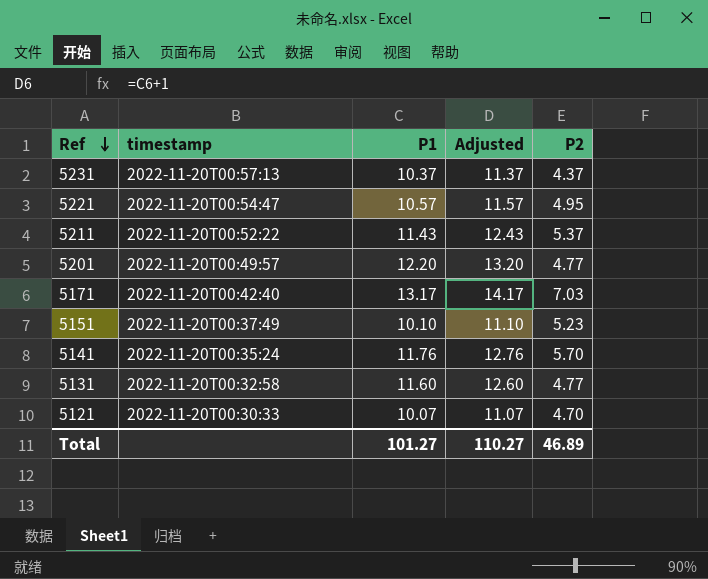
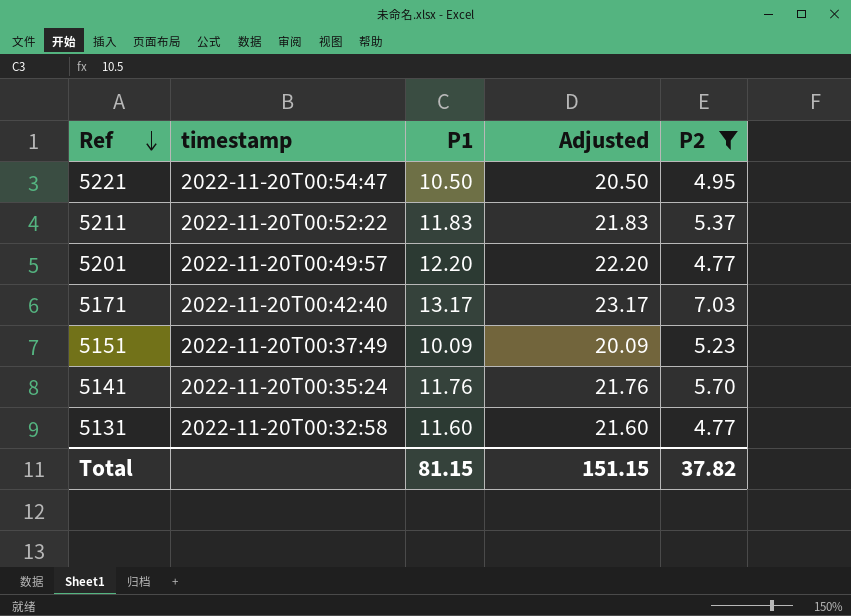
filter: none -> P2 >= 4.77
column Adjusted | formula: [P1] + 1 -> [P1] + 10
5221 | P1: 10.57 -> 10.50
5211 | P1: 11.43 -> 11.83
5151 | P1: 10.10 -> 10.09
Total | P1: 101.27 -> 81.15
Total | Adjusted: 110.27 -> 151.15
Total | P2: 46.89 -> 37.82

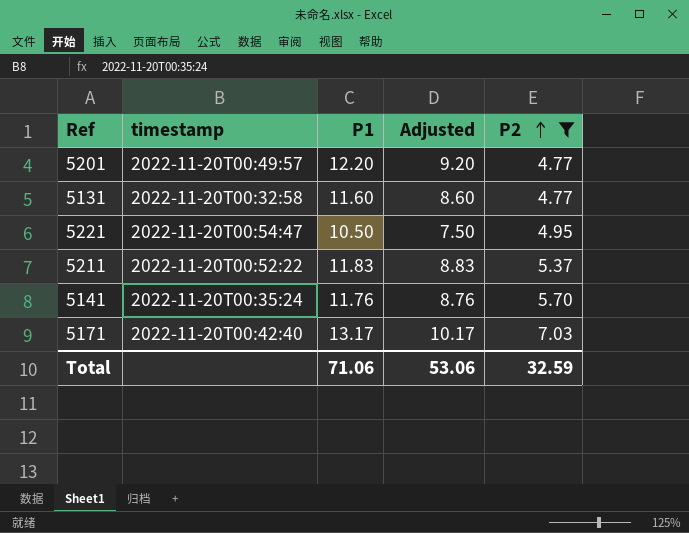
row order: Ref descending -> P2 ascending
column Adjusted | formula: [P1] + 10 -> [P1] - 3
row 5151: 2022-11-20T00:37:49 | 10.09 | 20.09 | 5.23 -> none
Total | P1: 81.15 -> 71.06
Total | Adjusted: 151.15 -> 53.06
Total | P2: 37.82 -> 32.59

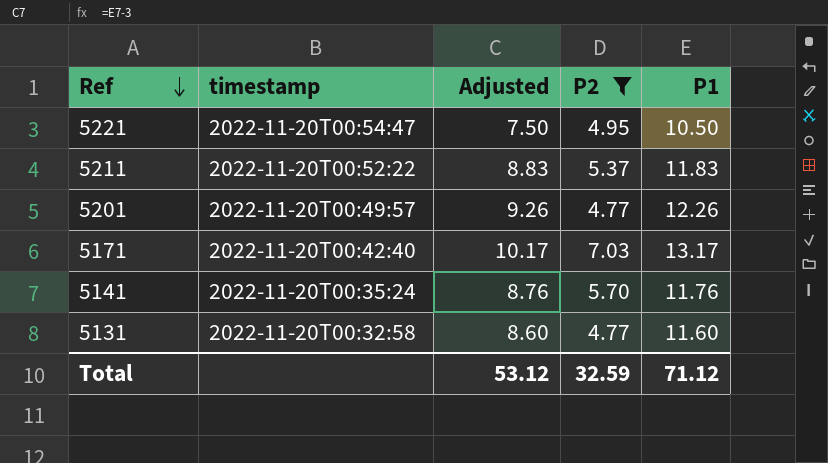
row order: P2 ascending -> Ref descending
column P1 | position: 3 -> 5
5201 | Adjusted: 9.20 -> 9.26
5201 | P1: 12.20 -> 12.26
Total | Adjusted: 53.06 -> 53.12
Total | P1: 71.06 -> 71.12

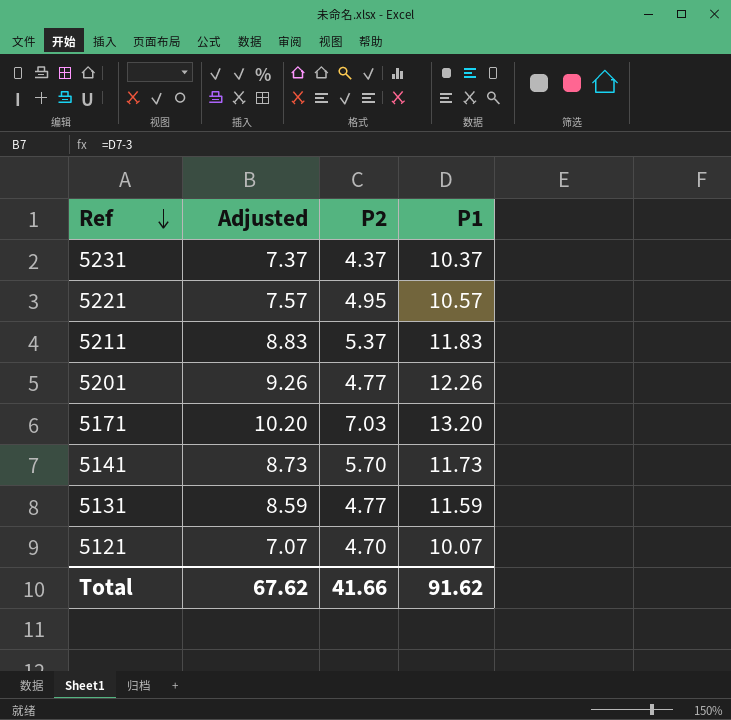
filter: P2 >= 4.77 -> none
column timestamp | position: 2 -> none
5221 | Adjusted: 7.50 -> 7.57
5221 | P1: 10.50 -> 10.57
5171 | Adjusted: 10.17 -> 10.20
5171 | P1: 13.17 -> 13.20
5141 | Adjusted: 8.76 -> 8.73
5141 | P1: 11.76 -> 11.73
5131 | Adjusted: 8.60 -> 8.59
5131 | P1: 11.60 -> 11.59
Total | Adjusted: 53.12 -> 67.62
Total | P2: 32.59 -> 41.66
Total | P1: 71.12 -> 91.62

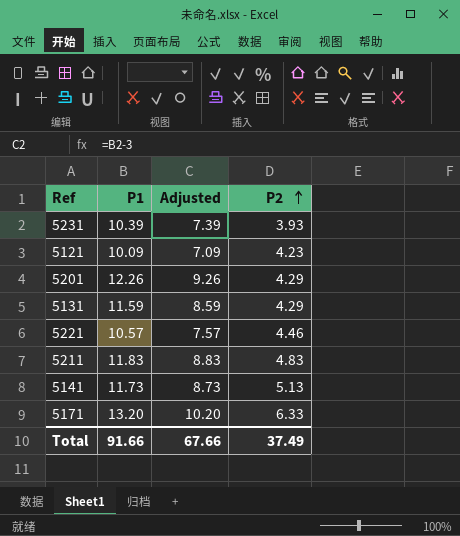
row order: Ref descending -> P2 ascending
column P1 | position: 4 -> 2
5231 | P1: 10.37 -> 10.39
5231 | Adjusted: 7.37 -> 7.39
5231 | P2: 4.37 -> 3.93
5121 | P1: 10.07 -> 10.09
5121 | Adjusted: 7.07 -> 7.09
5121 | P2: 4.70 -> 4.23
5201 | P2: 4.77 -> 4.29
5131 | P2: 4.77 -> 4.29
5221 | P2: 4.95 -> 4.46
5211 | P2: 5.37 -> 4.83
5141 | P2: 5.70 -> 5.13
5171 | P2: 7.03 -> 6.33
Total | P1: 91.62 -> 91.66
Total | Adjusted: 67.62 -> 67.66
Total | P2: 41.66 -> 37.49

